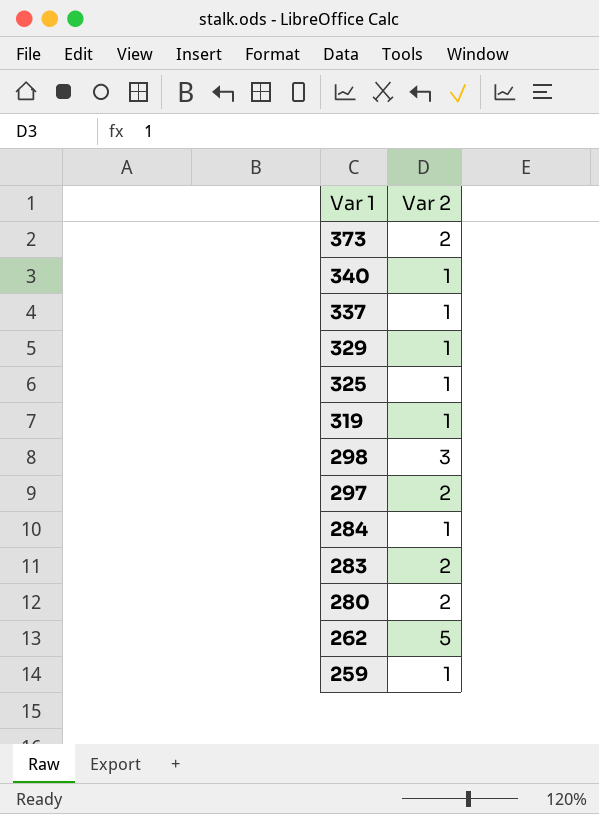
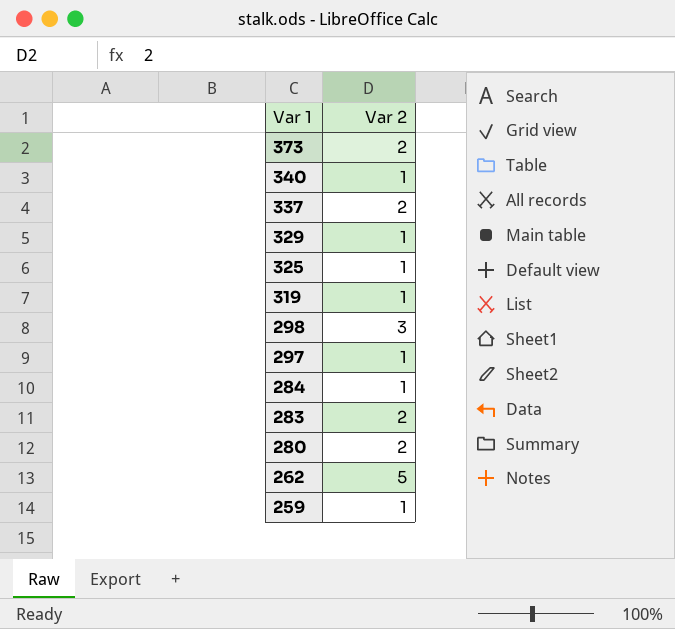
337 | Var 2: 1 -> 2
297 | Var 2: 2 -> 1

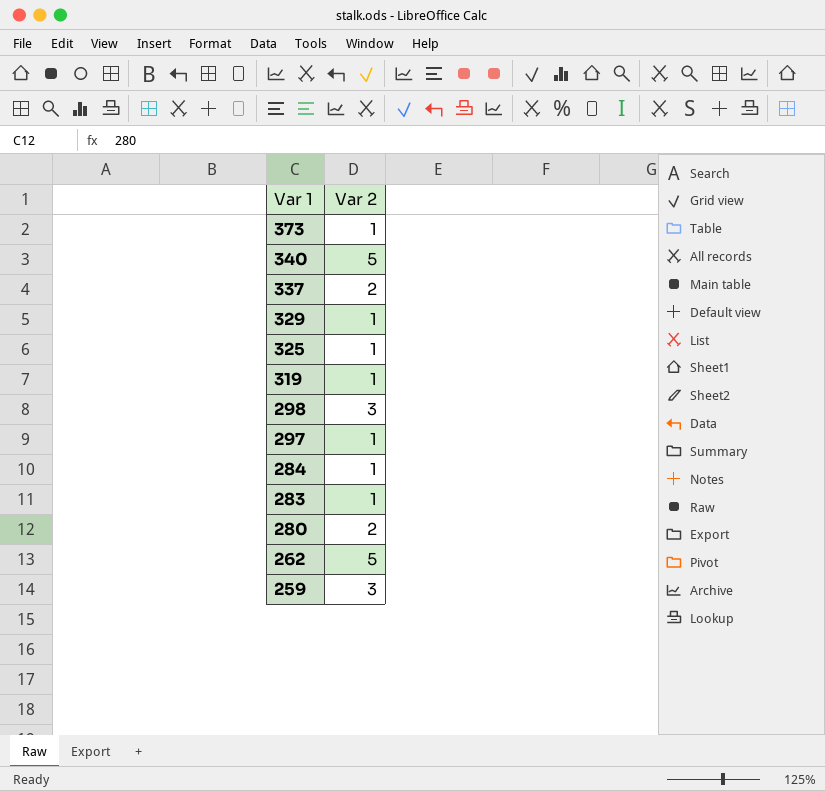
373 | Var 2: 2 -> 1
340 | Var 2: 1 -> 5
283 | Var 2: 2 -> 1
259 | Var 2: 1 -> 3

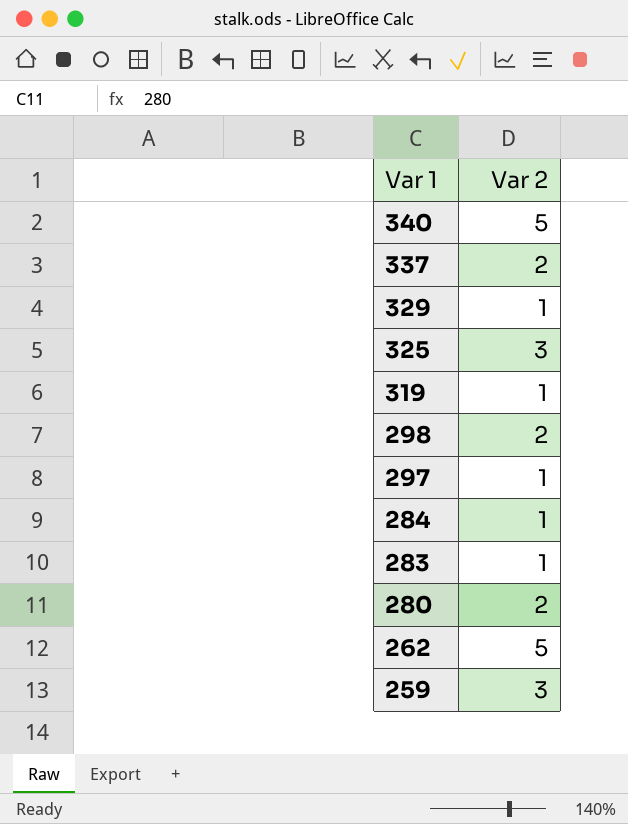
row 373: 1 -> none
325 | Var 2: 1 -> 3
298 | Var 2: 3 -> 2

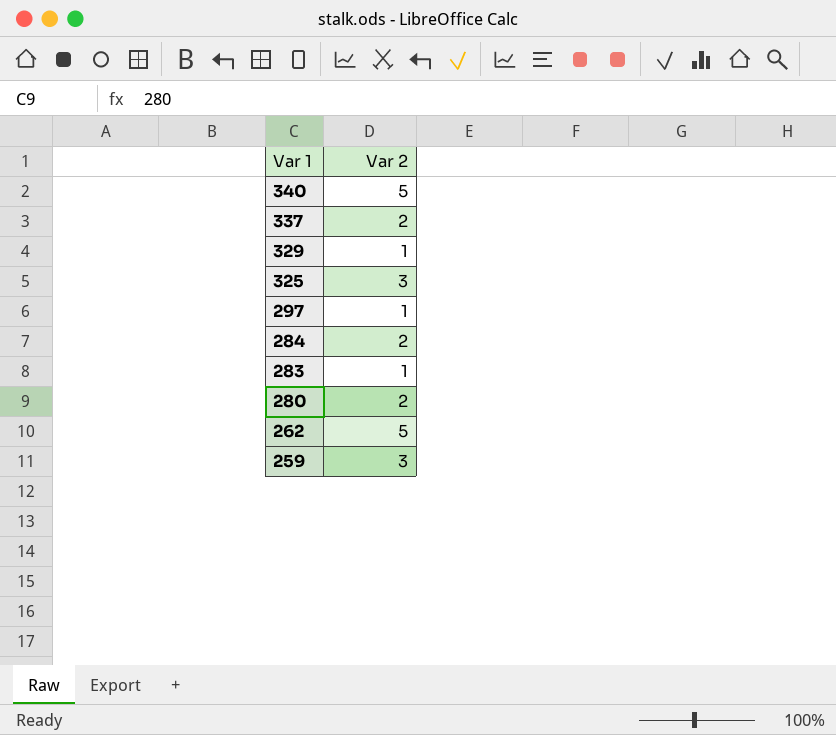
row 319: 1 -> none
row 298: 2 -> none
284 | Var 2: 1 -> 2

